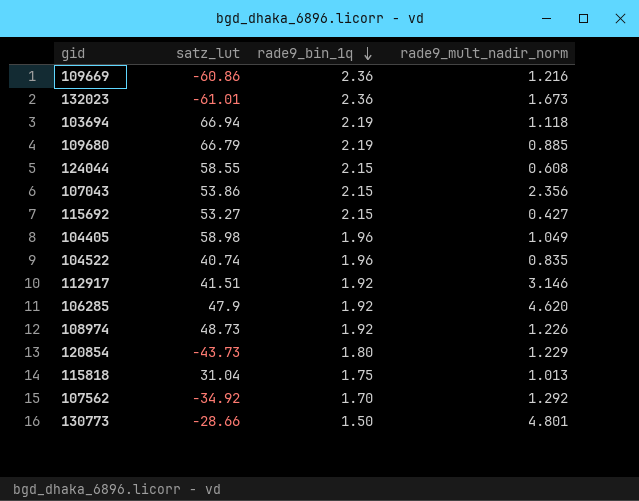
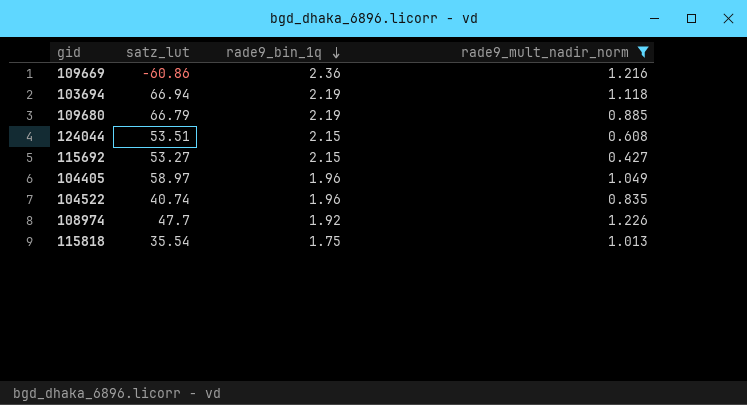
filter: none -> rade9_mult_nadir_norm <= 1.226
124044 | satz_lut: 58.55 -> 53.51
104405 | satz_lut: 58.98 -> 58.97
108974 | satz_lut: 48.73 -> 47.7
115818 | satz_lut: 31.04 -> 35.54

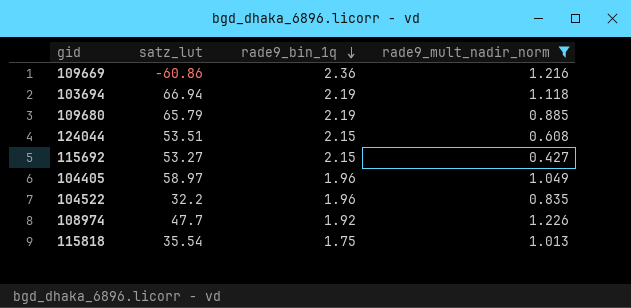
109680 | satz_lut: 66.79 -> 65.79
104522 | satz_lut: 40.74 -> 32.2

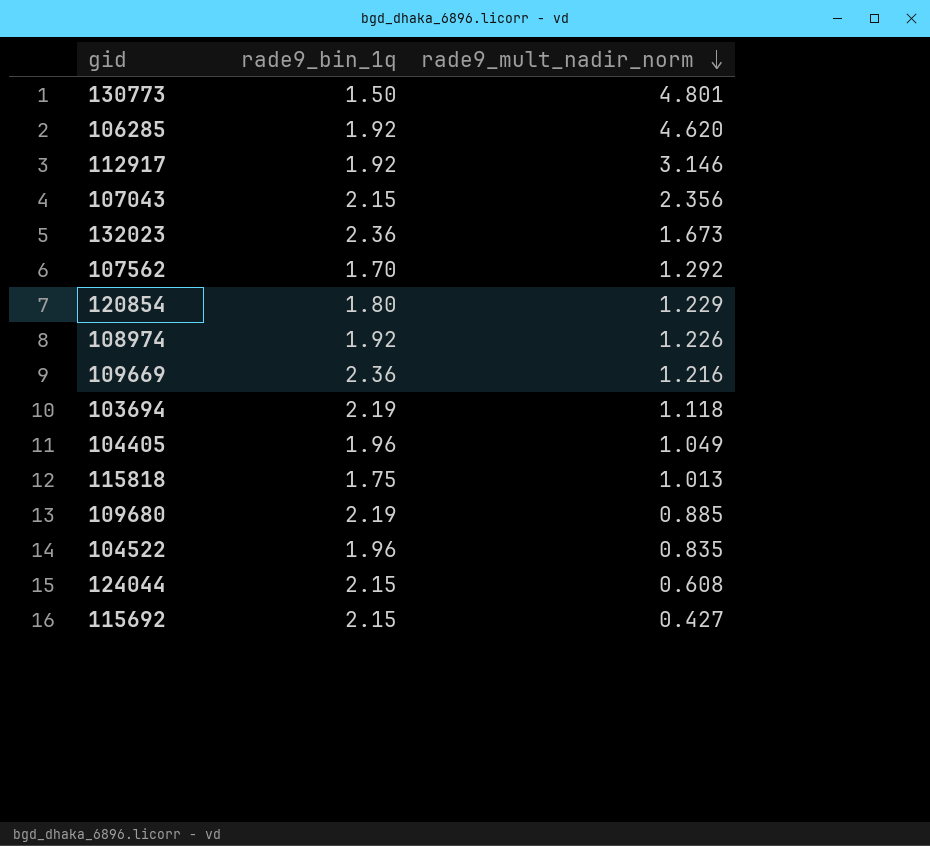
filter: rade9_mult_nadir_norm <= 1.226 -> none
row order: rade9_bin_1q descending -> rade9_mult_nadir_norm descending
column satz_lut | position: 2 -> none

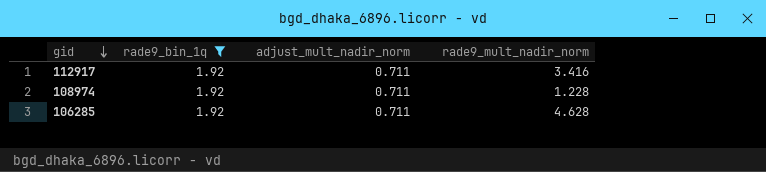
filter: none -> rade9_bin_1q = 1.92
row order: rade9_mult_nadir_norm descending -> gid descending
column adjust_mult_nadir_norm | position: none -> 3
112917 | rade9_mult_nadir_norm: 3.146 -> 3.416
108974 | rade9_mult_nadir_norm: 1.226 -> 1.228
106285 | rade9_mult_nadir_norm: 4.620 -> 4.628

